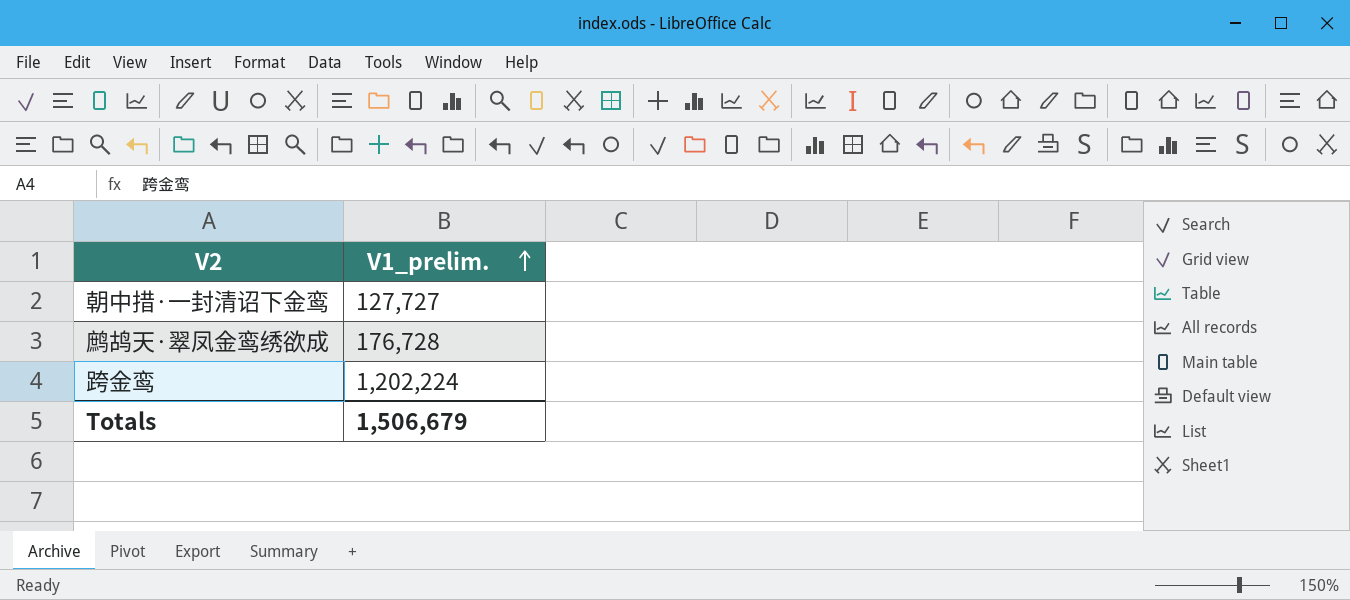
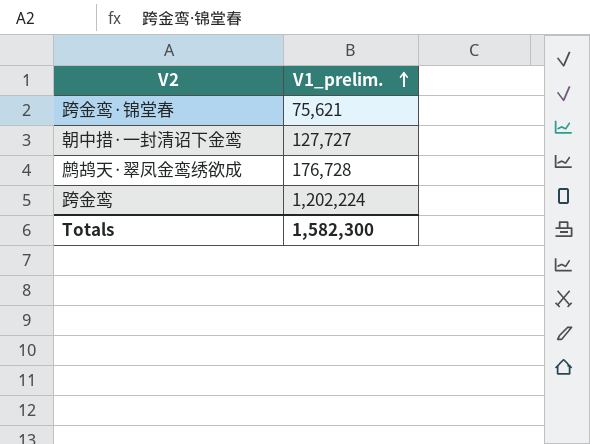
row 跨金鸾·锦堂春: none -> 75,621
Totals | V1_prelim.: 1,506,679 -> 1,582,300

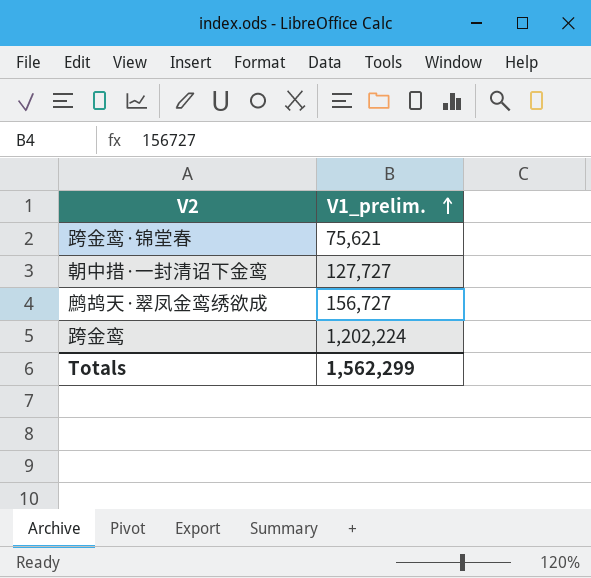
鹧鸪天·翠凤金鸾绣欲成 | V1_prelim.: 176,728 -> 156,727
Totals | V1_prelim.: 1,582,300 -> 1,562,299

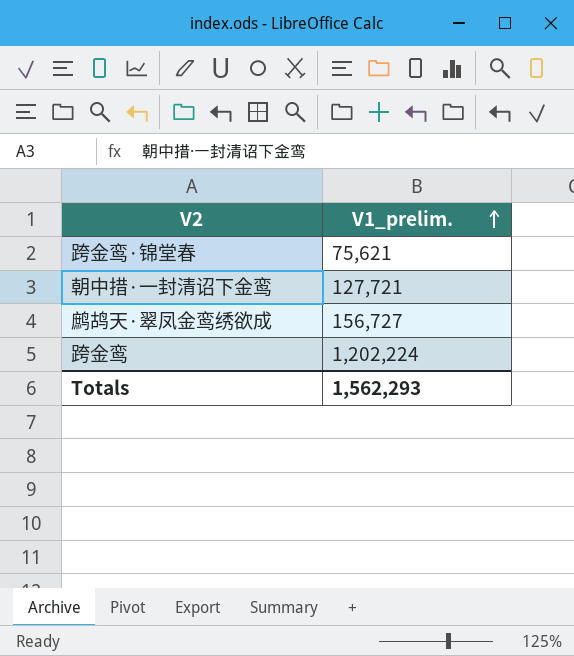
朝中措·一封清诏下金鸾 | V1_prelim.: 127,727 -> 127,721
Totals | V1_prelim.: 1,562,299 -> 1,562,293

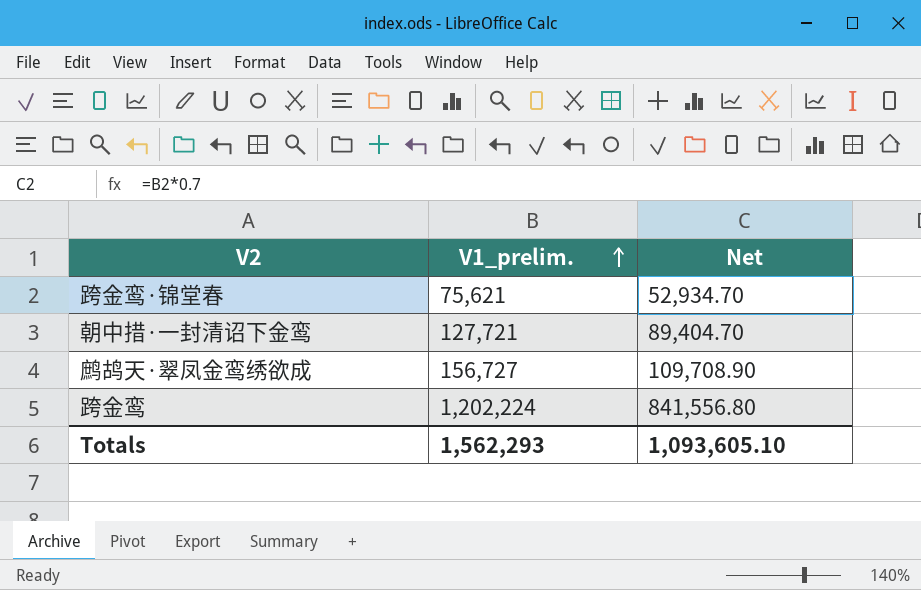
column Net | formula: none -> [V1_prelim.] * 0.7

